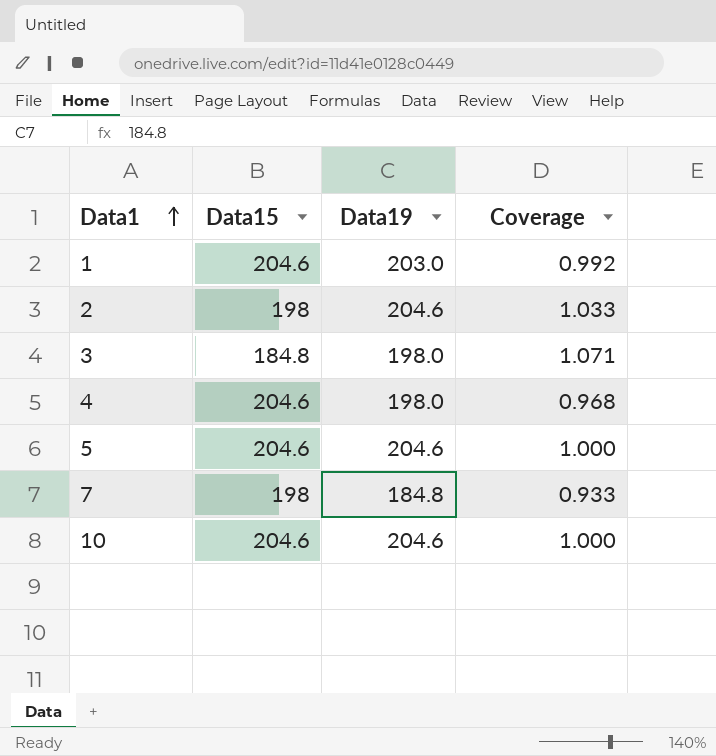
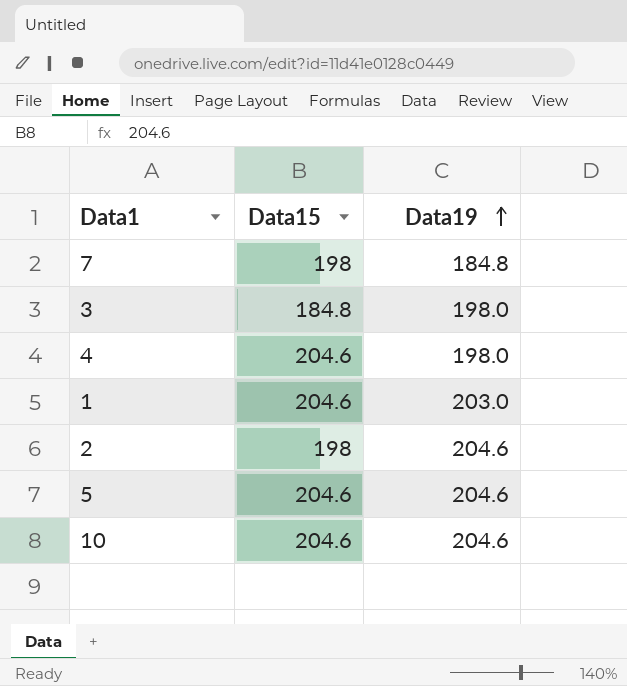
row order: Data1 ascending -> Data19 ascending
column Coverage | formula: [Data19] / [Data15] -> none

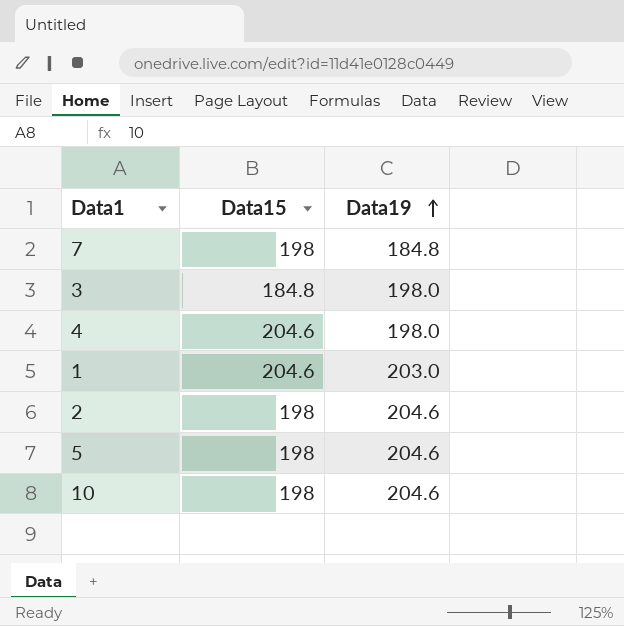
5 | Data15: 204.6 -> 198
10 | Data15: 204.6 -> 198

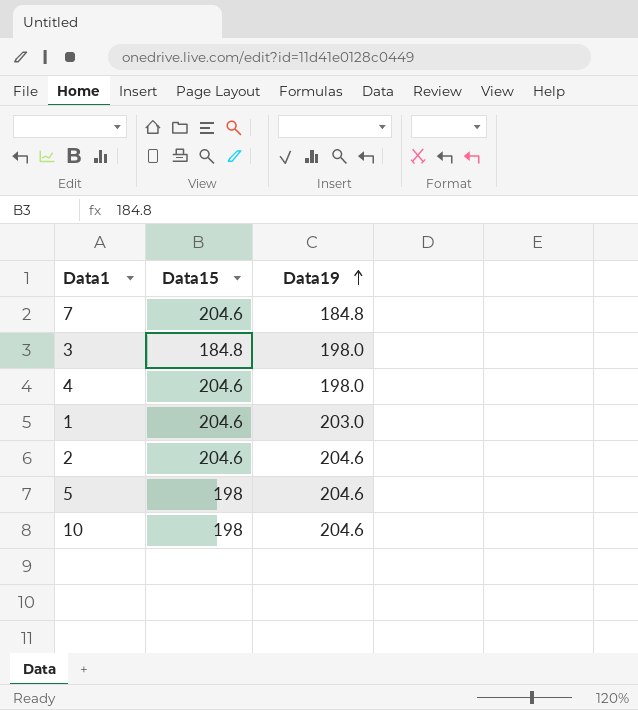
7 | Data15: 198 -> 204.6
2 | Data15: 198 -> 204.6

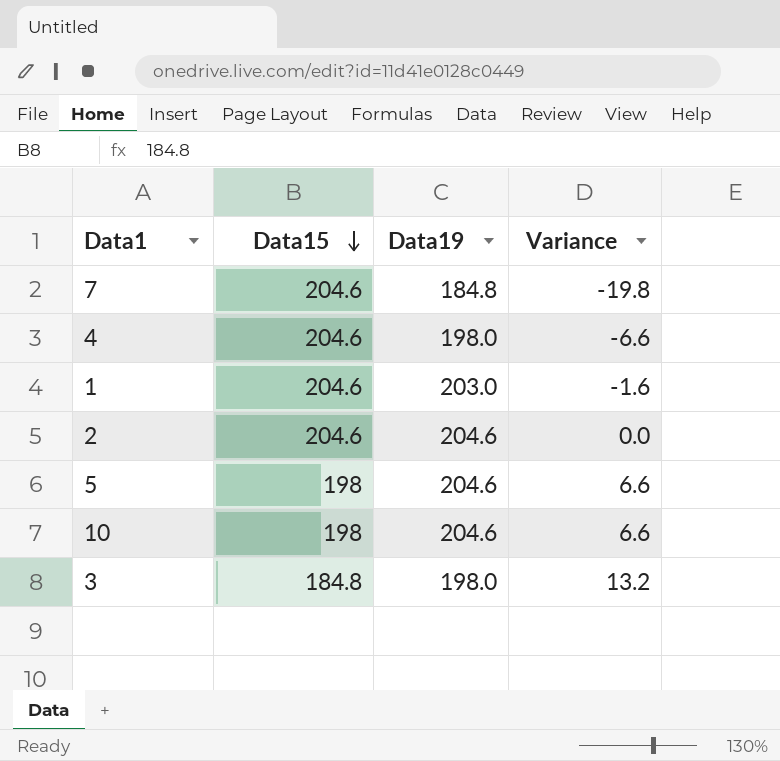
row order: Data19 ascending -> Data15 descending
column Variance | formula: none -> [Data19] - [Data15]

